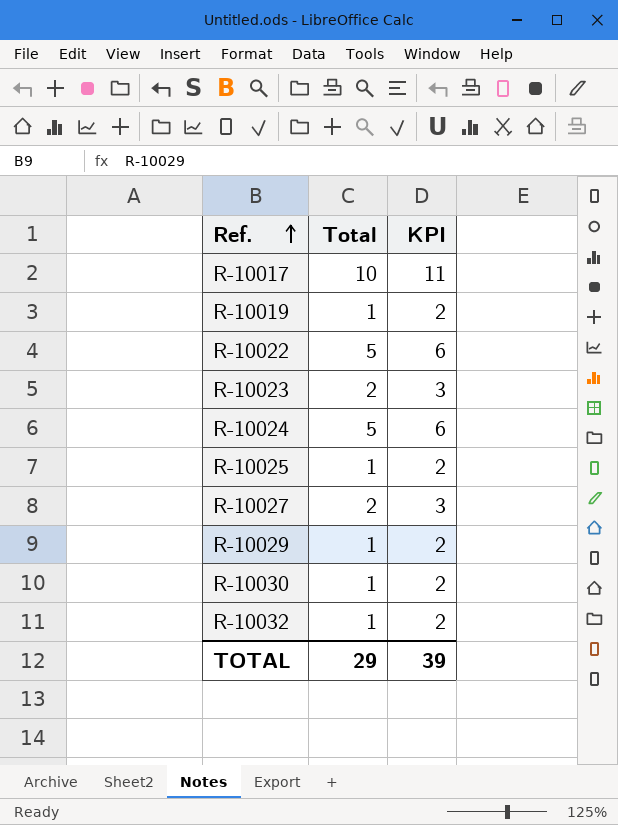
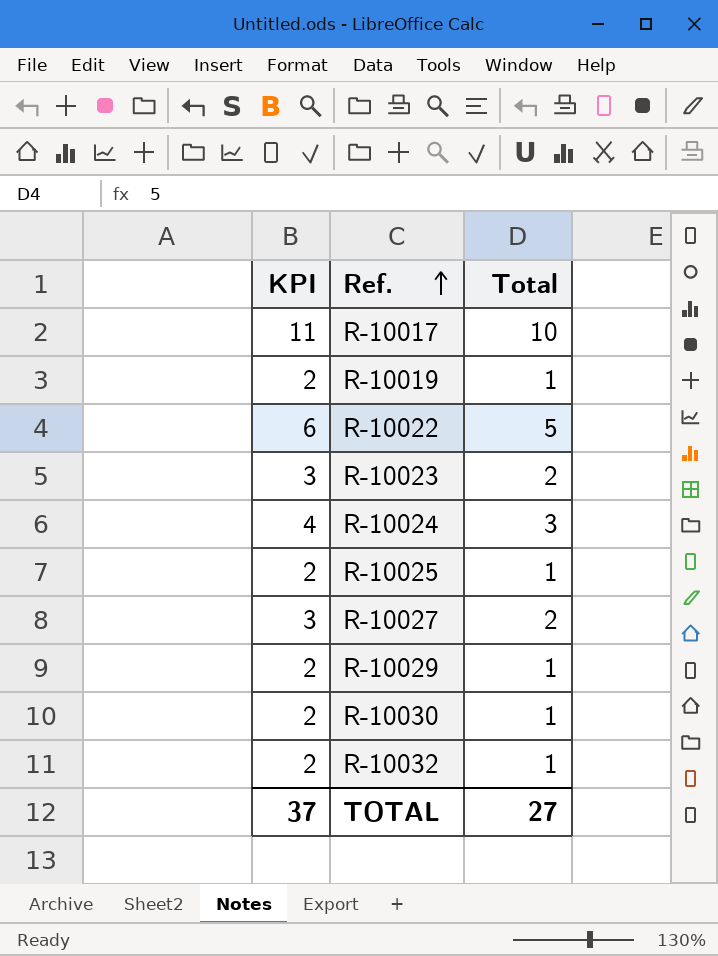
column KPI | position: 3 -> 1
R-10024 | KPI: 6 -> 4
R-10024 | Total: 5 -> 3
TOTAL | KPI: 39 -> 37
TOTAL | Total: 29 -> 27

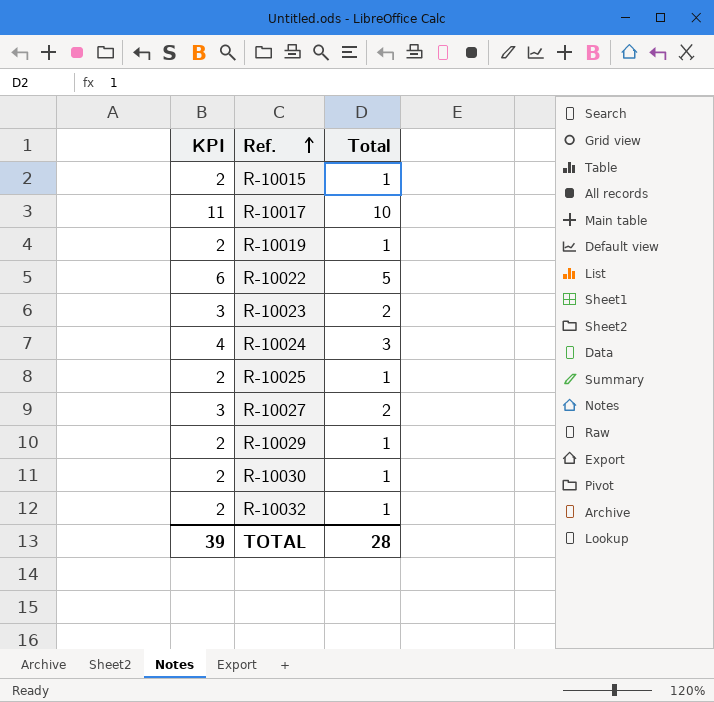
row R-10015: none -> 2 | 1
TOTAL | KPI: 37 -> 39
TOTAL | Total: 27 -> 28

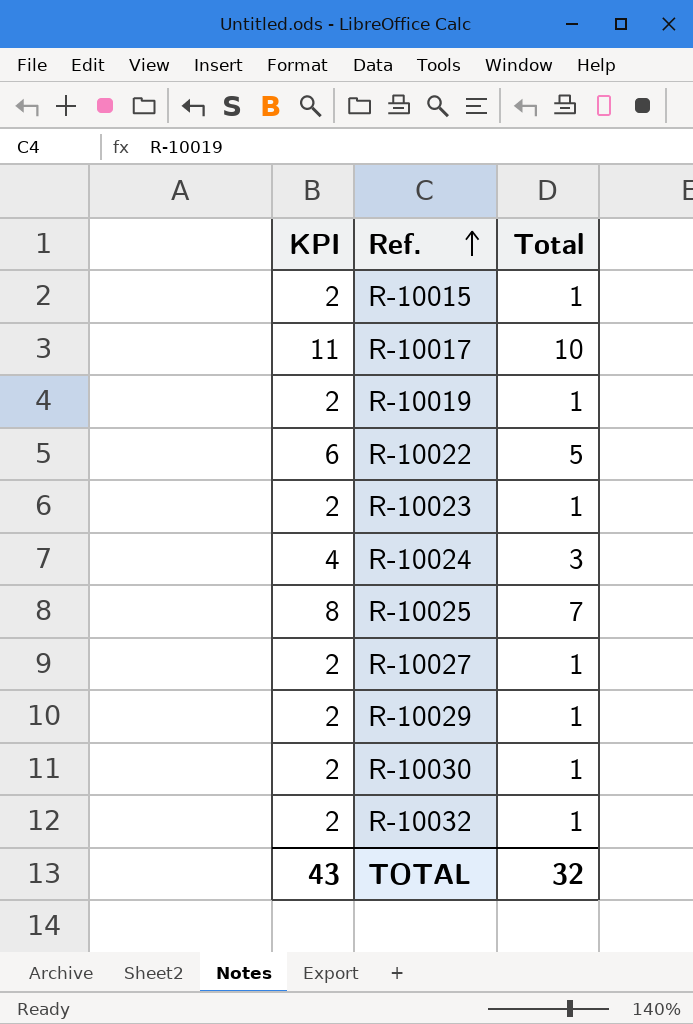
R-10023 | KPI: 3 -> 2
R-10023 | Total: 2 -> 1
R-10025 | KPI: 2 -> 8
R-10025 | Total: 1 -> 7
R-10027 | KPI: 3 -> 2
R-10027 | Total: 2 -> 1
TOTAL | KPI: 39 -> 43
TOTAL | Total: 28 -> 32

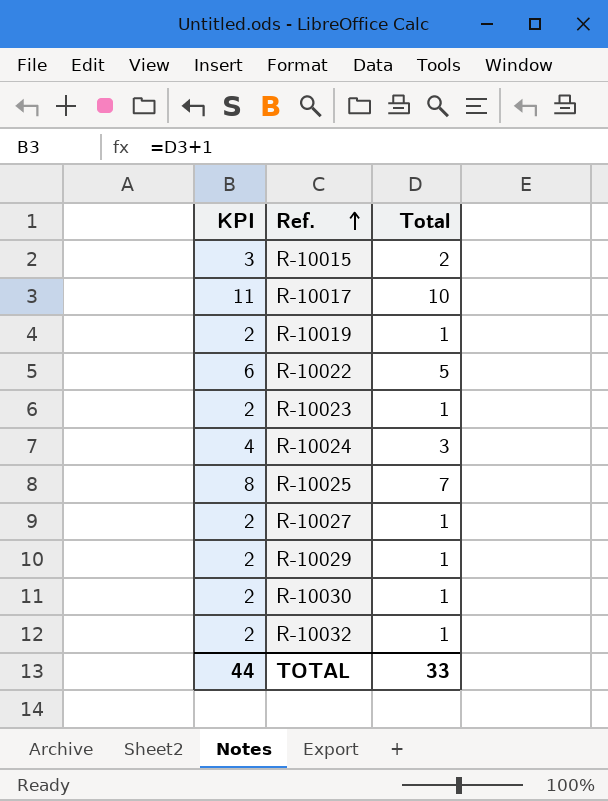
R-10015 | KPI: 2 -> 3
R-10015 | Total: 1 -> 2
TOTAL | KPI: 43 -> 44
TOTAL | Total: 32 -> 33

